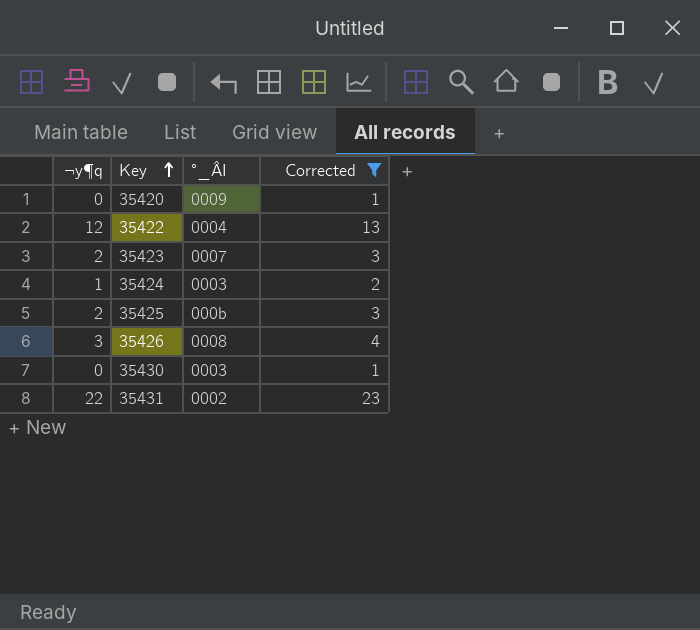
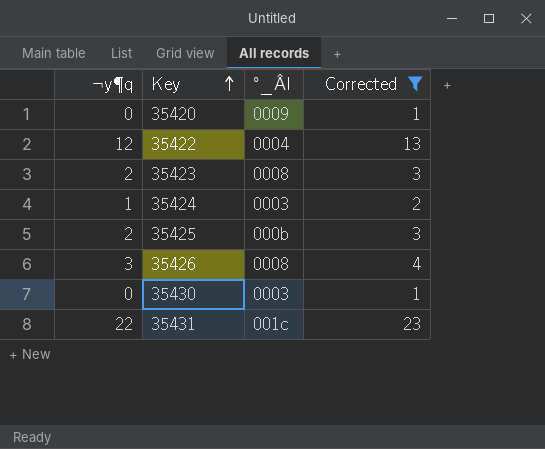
35423 | °_ÂI: 0007 -> 0008
35431 | °_ÂI: 0002 -> 001c

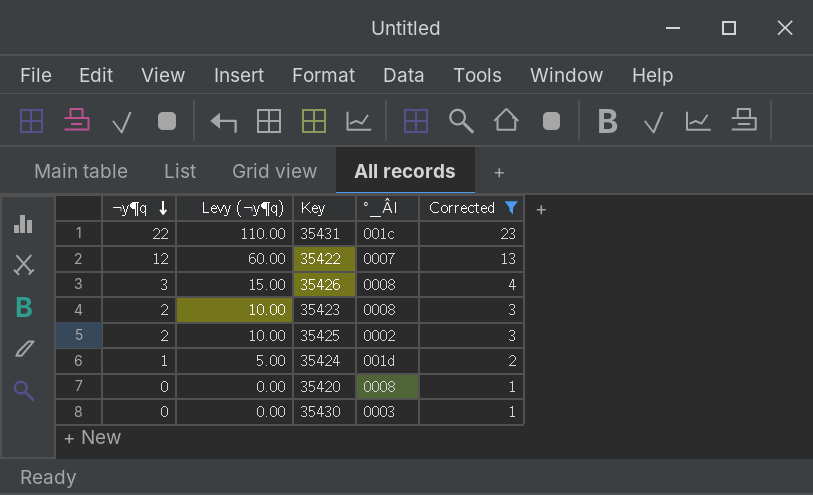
row order: Key ascending -> ¬y¶q descending
column Levy (¬y¶q) | formula: none -> [¬y¶q] * 5
35422 | °_ÂI: 0004 -> 0007
35425 | °_ÂI: 000b -> 0002
35424 | °_ÂI: 0003 -> 001d
35420 | °_ÂI: 0009 -> 0008

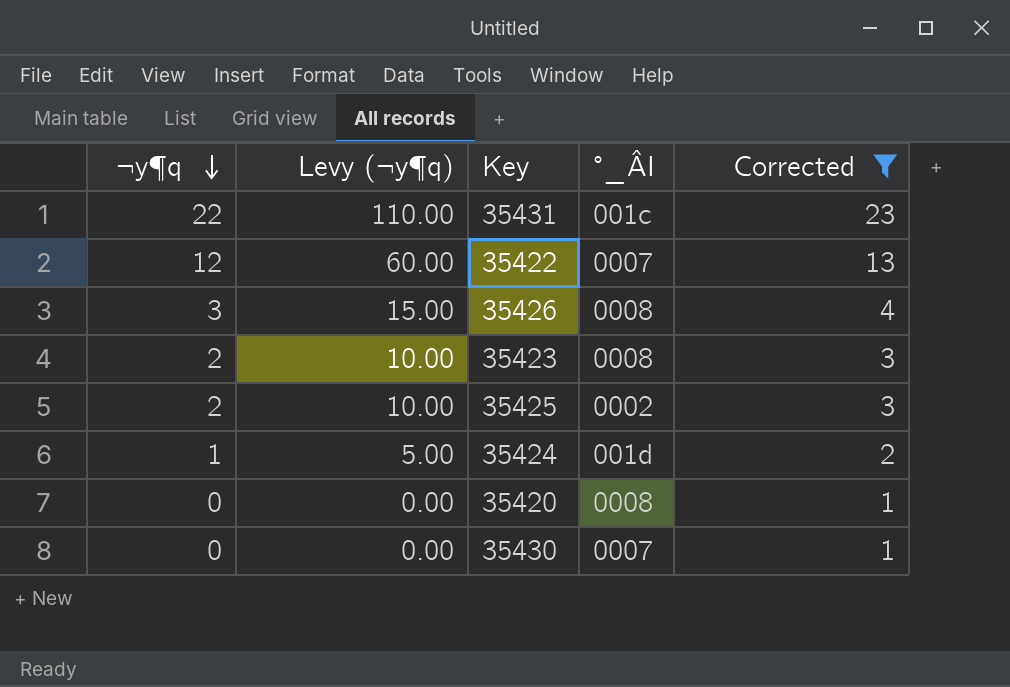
35430 | °_ÂI: 0003 -> 0007

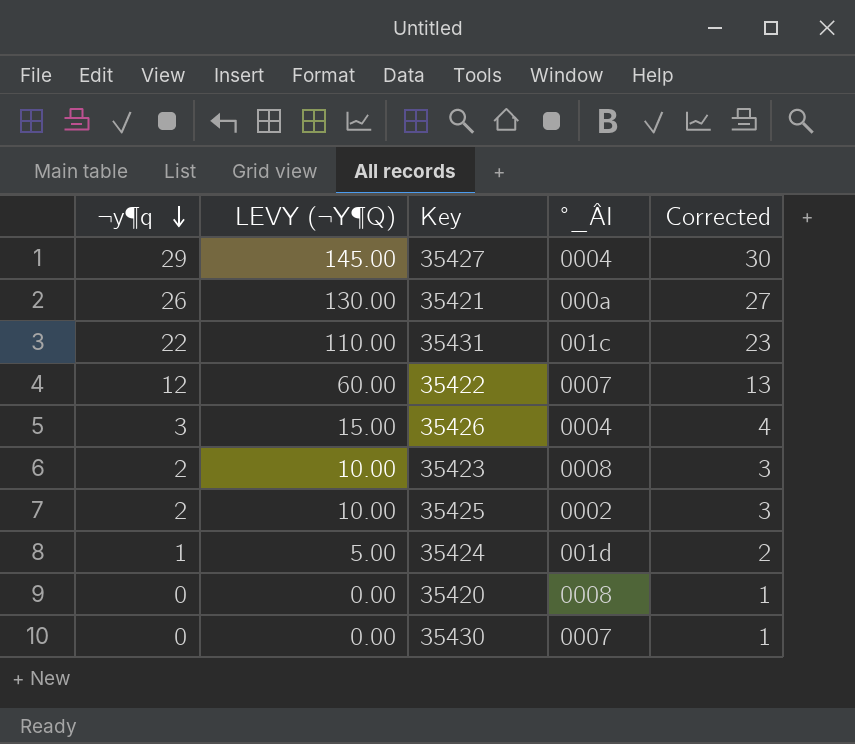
filter: Corrected <= 23 -> none
column name: Levy (¬y¶q) -> LEVY (¬Y¶Q)
35426 | °_ÂI: 0008 -> 0004

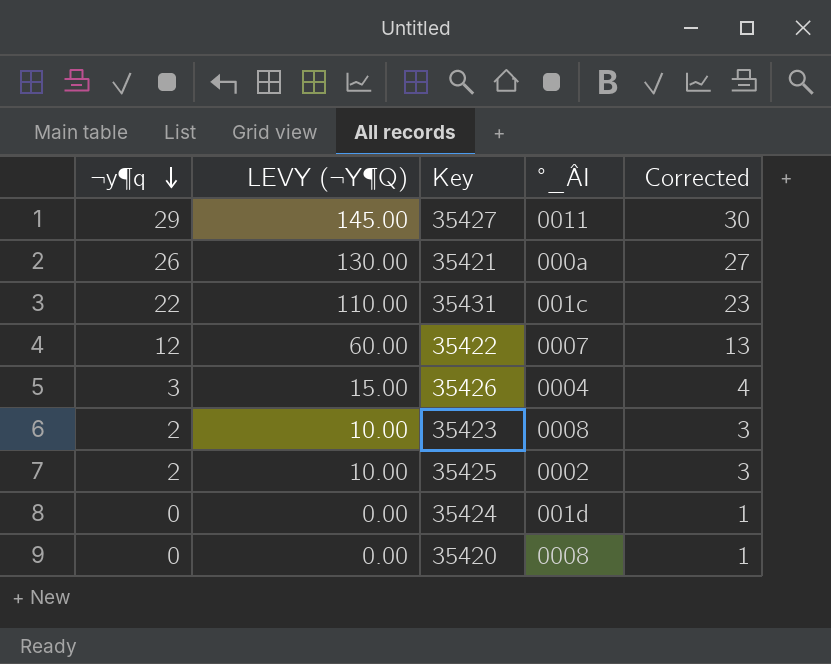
row 35430: 0 | 0.00 | 0007 | 1 -> none
35427 | °_ÂI: 0004 -> 0011
35424 | ¬y¶q: 1 -> 0
35424 | LEVY (¬Y¶Q): 5.00 -> 0.00
35424 | Corrected: 2 -> 1

